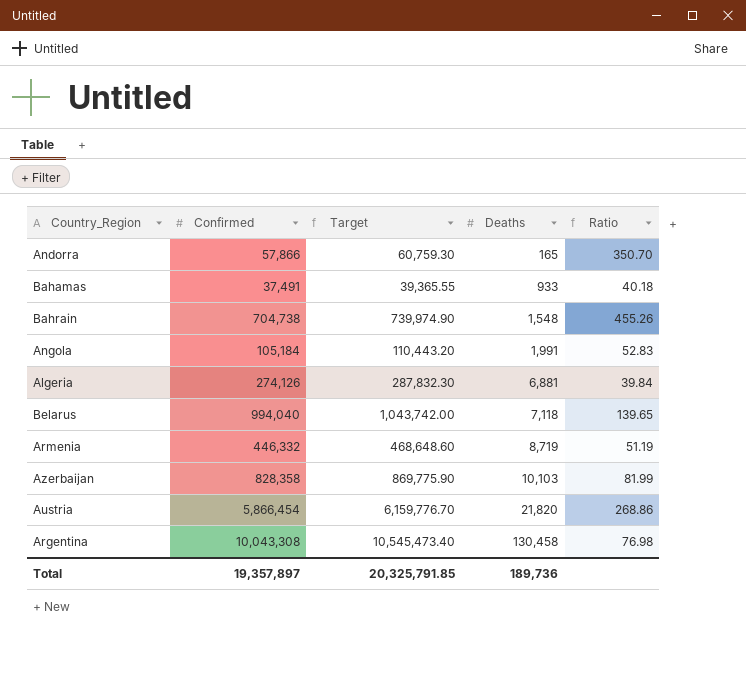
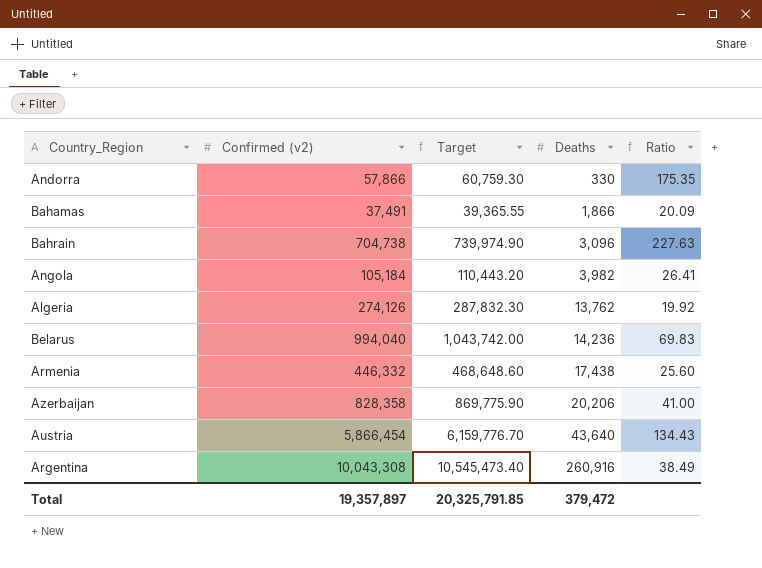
column name: Confirmed -> Confirmed (v2)
Andorra | Deaths: 165 -> 330
Andorra | Ratio: 350.70 -> 175.35
Bahamas | Deaths: 933 -> 1,866
Bahamas | Ratio: 40.18 -> 20.09
Bahrain | Deaths: 1,548 -> 3,096
Bahrain | Ratio: 455.26 -> 227.63
Angola | Deaths: 1,991 -> 3,982
Angola | Ratio: 52.83 -> 26.41
Algeria | Deaths: 6,881 -> 13,762
Algeria | Ratio: 39.84 -> 19.92
Belarus | Deaths: 7,118 -> 14,236
Belarus | Ratio: 139.65 -> 69.83
Armenia | Deaths: 8,719 -> 17,438
Armenia | Ratio: 51.19 -> 25.60
Azerbaijan | Deaths: 10,103 -> 20,206
Azerbaijan | Ratio: 81.99 -> 41.00
Austria | Deaths: 21,820 -> 43,640
Austria | Ratio: 268.86 -> 134.43
Argentina | Deaths: 130,458 -> 260,916
Argentina | Ratio: 76.98 -> 38.49
Total | Deaths: 189,736 -> 379,472

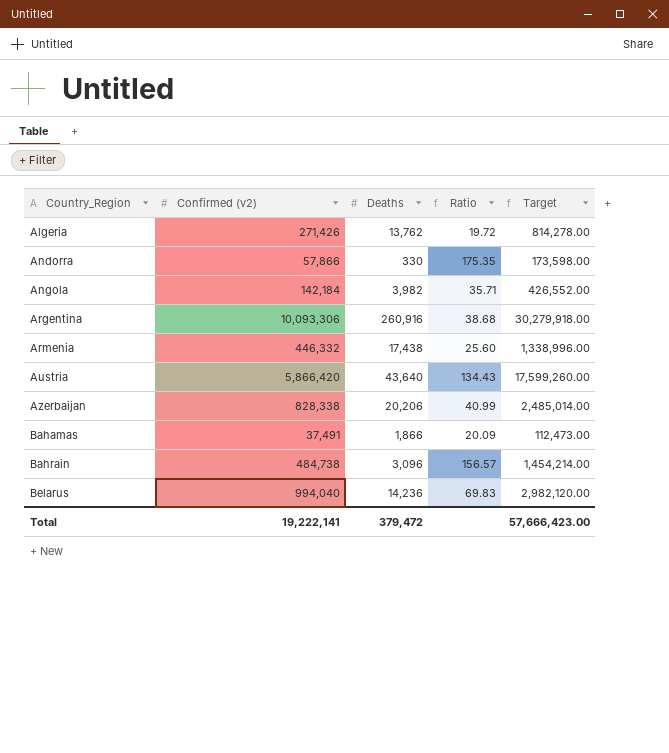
row order: Deaths ascending -> Country_Region ascending
column Target | formula: [Confirmed (v2)] * 1.05 -> [Confirmed (v2)] * 3
column Target | position: 3 -> 5
Algeria | Confirmed (v2): 274,126 -> 271,426
Algeria | Ratio: 19.92 -> 19.72
Angola | Confirmed (v2): 105,184 -> 142,184
Angola | Ratio: 26.41 -> 35.71
Argentina | Confirmed (v2): 10,043,308 -> 10,093,306
Argentina | Ratio: 38.49 -> 38.68
Austria | Confirmed (v2): 5,866,454 -> 5,866,420
Azerbaijan | Confirmed (v2): 828,358 -> 828,338
Azerbaijan | Ratio: 41.00 -> 40.99
Bahrain | Confirmed (v2): 704,738 -> 484,738
Bahrain | Ratio: 227.63 -> 156.57
Total | Confirmed (v2): 19,357,897 -> 19,222,141
Total | Target: 20,325,791.85 -> 57,666,423.00

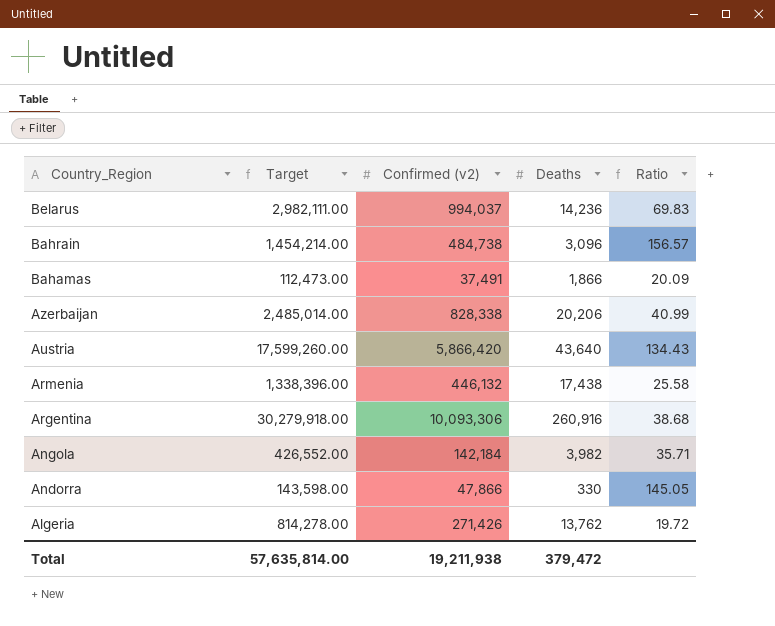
row order: Country_Region ascending -> Country_Region descending
column Target | position: 5 -> 2
Belarus | Target: 2,982,120.00 -> 2,982,111.00
Belarus | Confirmed (v2): 994,040 -> 994,037
Armenia | Target: 1,338,996.00 -> 1,338,396.00
Armenia | Confirmed (v2): 446,332 -> 446,132
Armenia | Ratio: 25.60 -> 25.58
Andorra | Target: 173,598.00 -> 143,598.00
Andorra | Confirmed (v2): 57,866 -> 47,866
Andorra | Ratio: 175.35 -> 145.05
Total | Target: 57,666,423.00 -> 57,635,814.00
Total | Confirmed (v2): 19,222,141 -> 19,211,938

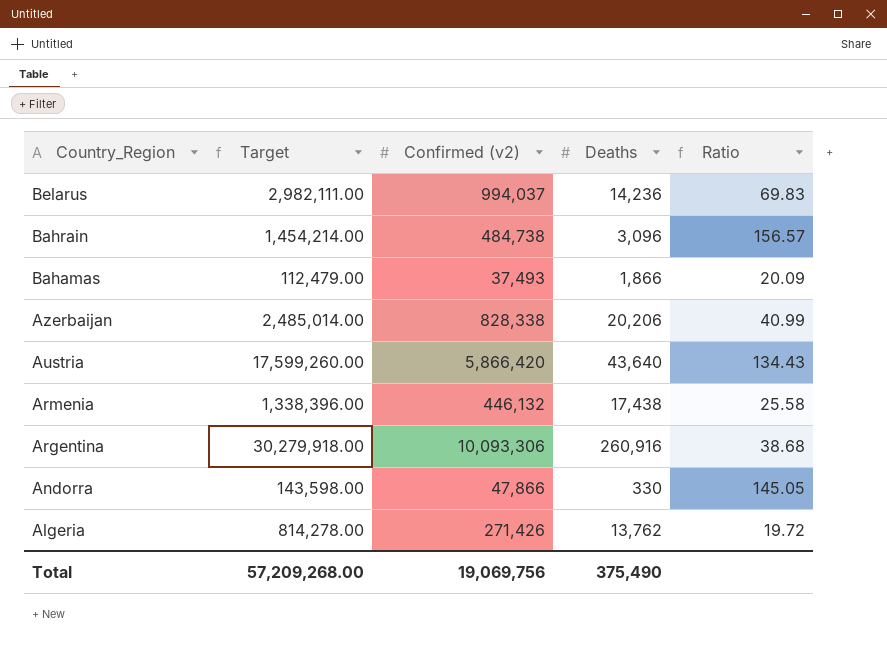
row Angola: 426,552.00 | 142,184 | 3,982 | 35.71 -> none
Bahamas | Target: 112,473.00 -> 112,479.00
Bahamas | Confirmed (v2): 37,491 -> 37,493
Total | Target: 57,635,814.00 -> 57,209,268.00
Total | Confirmed (v2): 19,211,938 -> 19,069,756
Total | Deaths: 379,472 -> 375,490

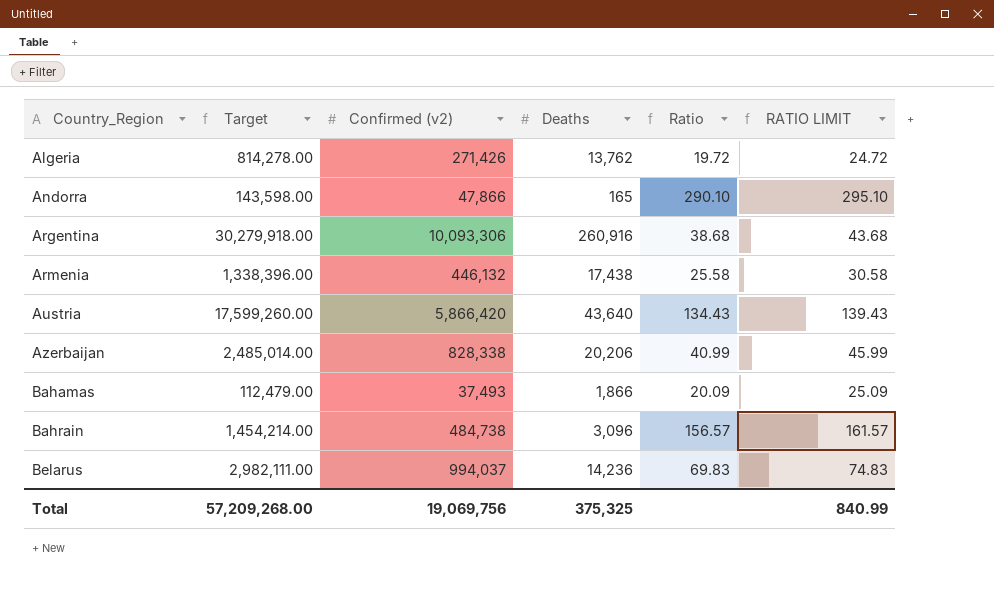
row order: Country_Region descending -> Country_Region ascending
column RATIO LIMIT | formula: none -> [Ratio] + 5
Andorra | Deaths: 330 -> 165
Andorra | Ratio: 145.05 -> 290.10
Total | Deaths: 375,490 -> 375,325

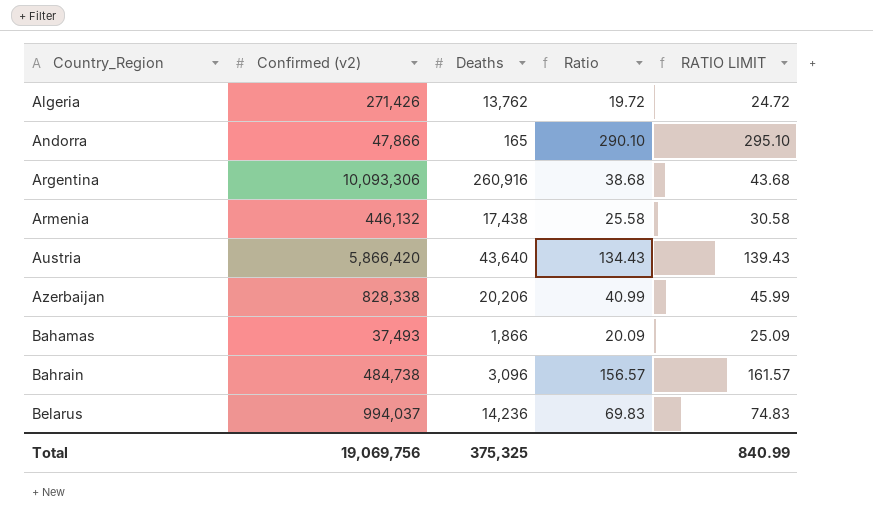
column Target | formula: [Confirmed (v2)] * 3 -> none

